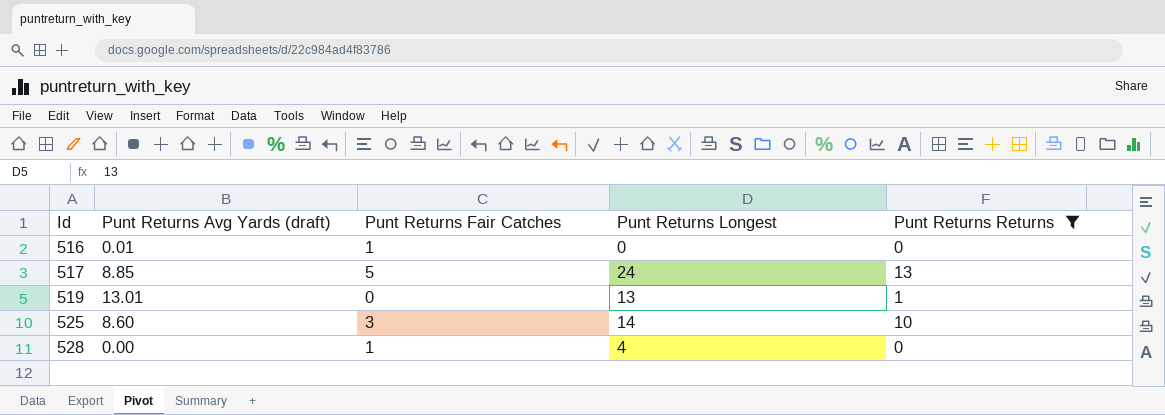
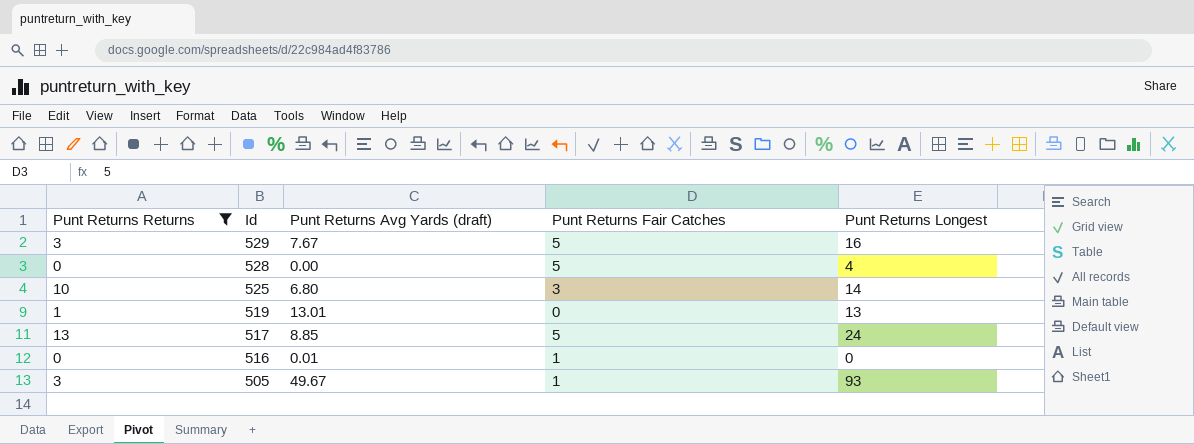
row order: Id ascending -> Id descending
column Punt Returns Returns | position: 5 -> 1
row 529: none -> 3 | 7.67 | 5 | 16
528 | Punt Returns Fair Catches: 1 -> 5
525 | Punt Returns Avg Yards (draft): 8.60 -> 6.80
row 505: none -> 3 | 49.67 | 1 | 93

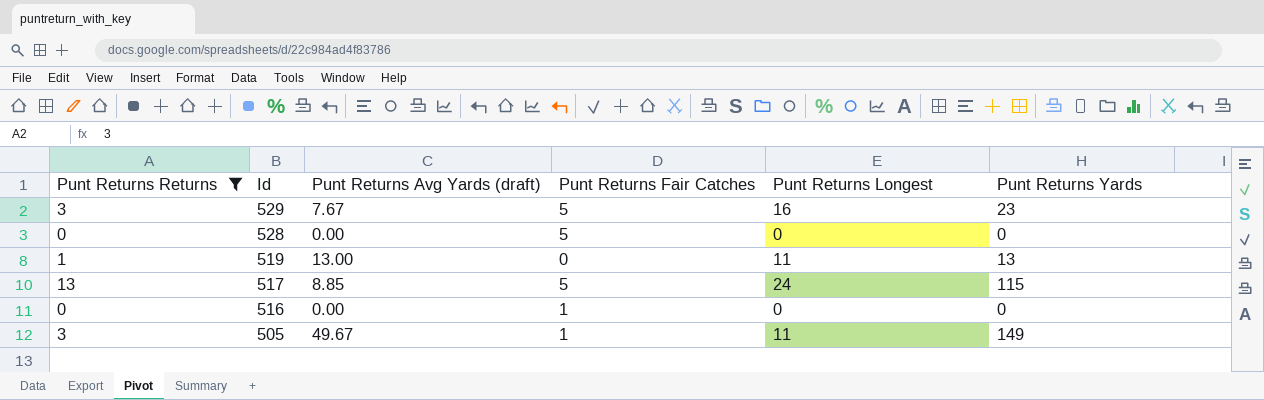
column Punt Returns Yards | formula: none -> [Punt Returns Returns] * [Punt Returns Avg Yards (draft)]
row 525: 10 | 6.80 | 3 | 14 -> none
528 | Punt Returns Longest: 4 -> 0
519 | Punt Returns Avg Yards (draft): 13.01 -> 13.00
519 | Punt Returns Longest: 13 -> 11
516 | Punt Returns Avg Yards (draft): 0.01 -> 0.00
505 | Punt Returns Longest: 93 -> 11

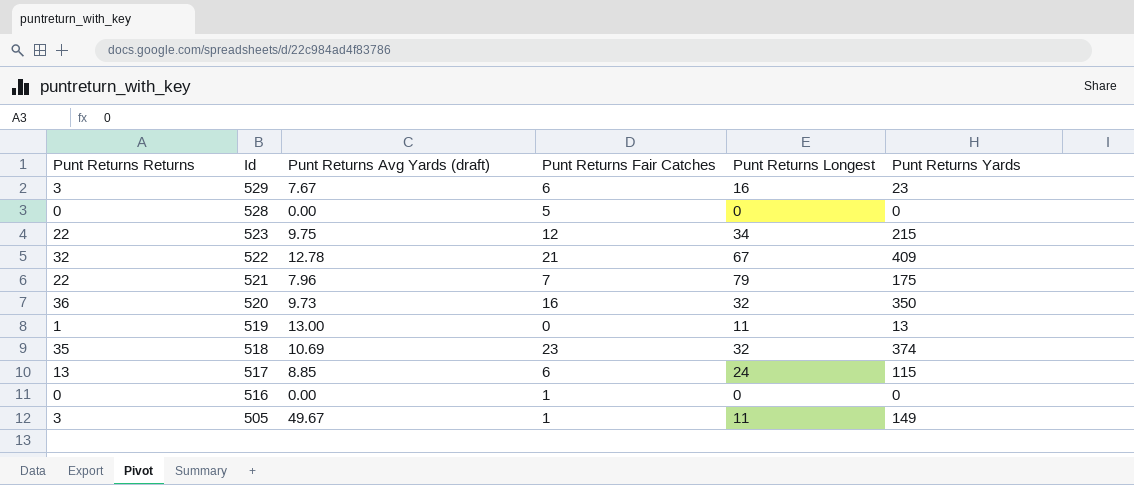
filter: Punt Returns Returns <= 13 -> none
529 | Punt Returns Fair Catches: 5 -> 6
517 | Punt Returns Fair Catches: 5 -> 6

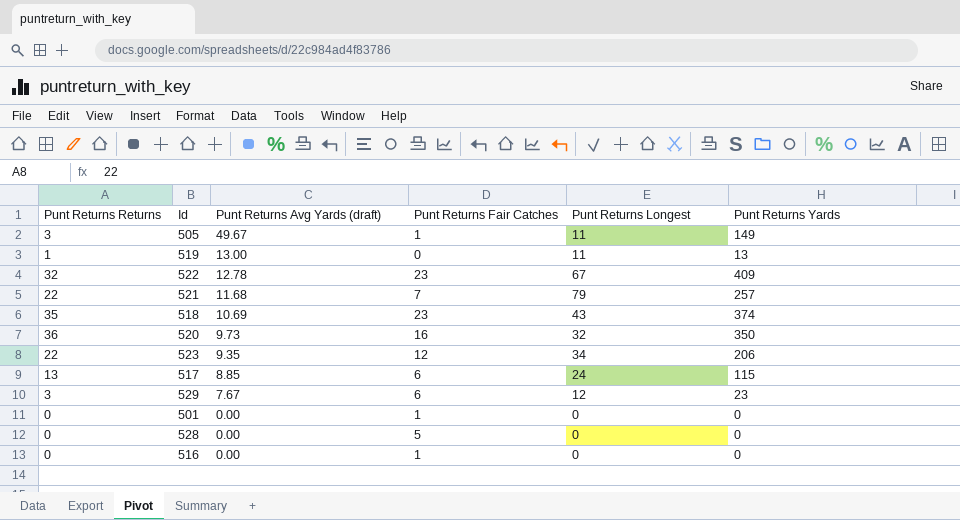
row order: Id descending -> Punt Returns Avg Yards (draft) descending
522 | Punt Returns Fair Catches: 21 -> 23
521 | Punt Returns Avg Yards (draft): 7.96 -> 11.68
521 | Punt Returns Yards: 175 -> 257
518 | Punt Returns Longest: 32 -> 43
523 | Punt Returns Avg Yards (draft): 9.75 -> 9.35
523 | Punt Returns Yards: 215 -> 206
529 | Punt Returns Longest: 16 -> 12
row 501: none -> 0 | 0.00 | 1 | 0 | 0

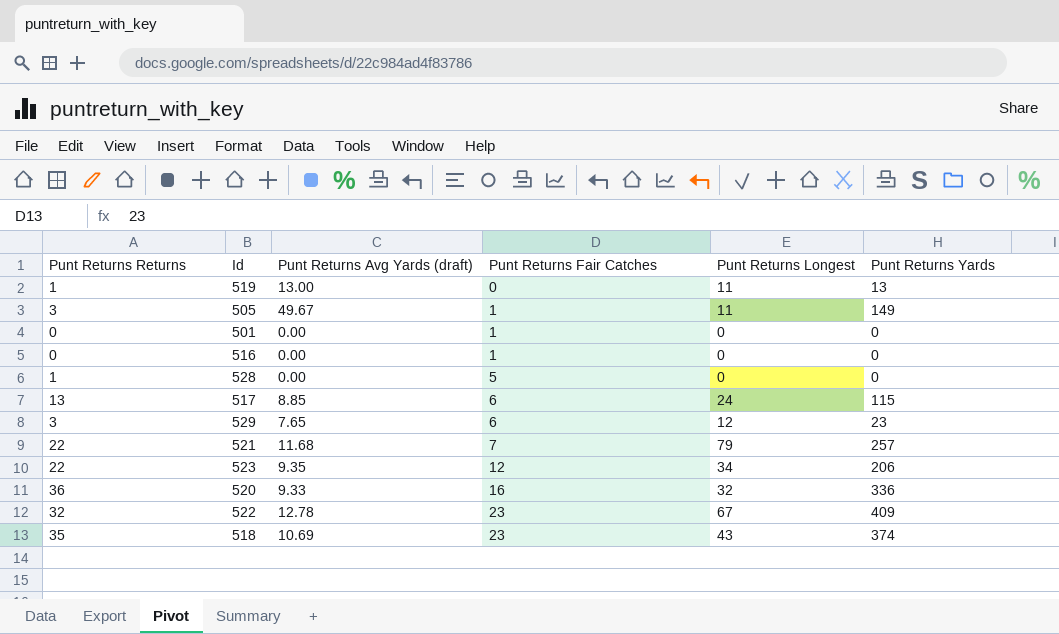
row order: Punt Returns Avg Yards (draft) descending -> Punt Returns Fair Catches ascending
528 | Punt Returns Returns: 0 -> 1
529 | Punt Returns Avg Yards (draft): 7.67 -> 7.65
520 | Punt Returns Avg Yards (draft): 9.73 -> 9.33
520 | Punt Returns Yards: 350 -> 336

